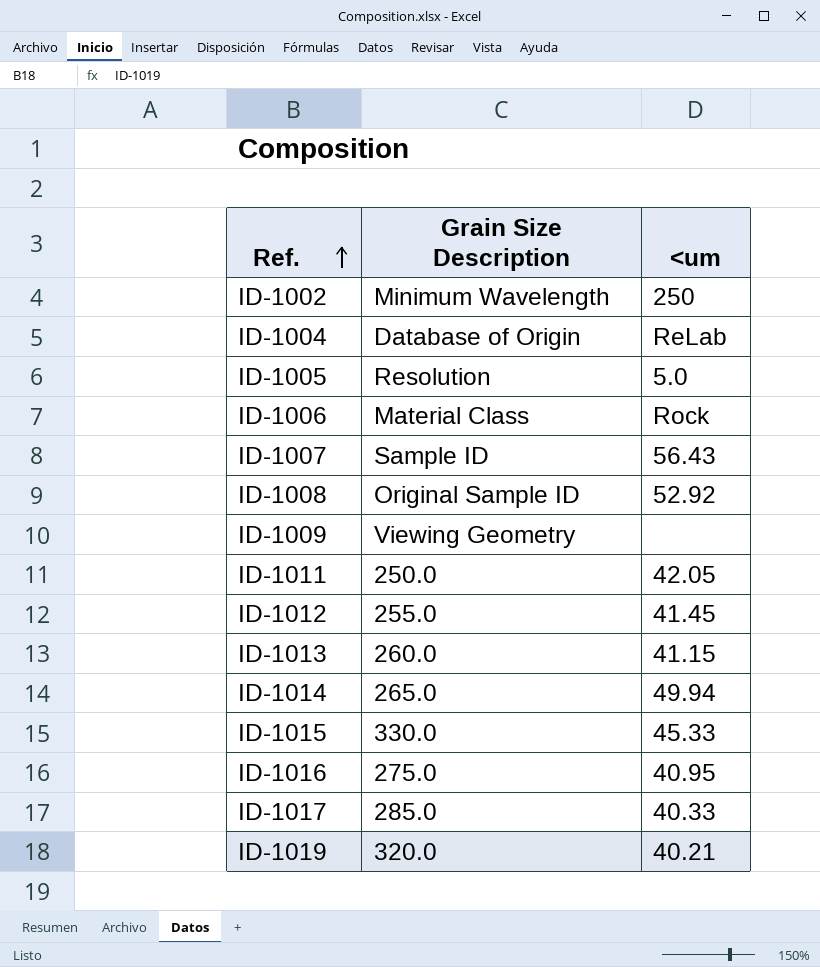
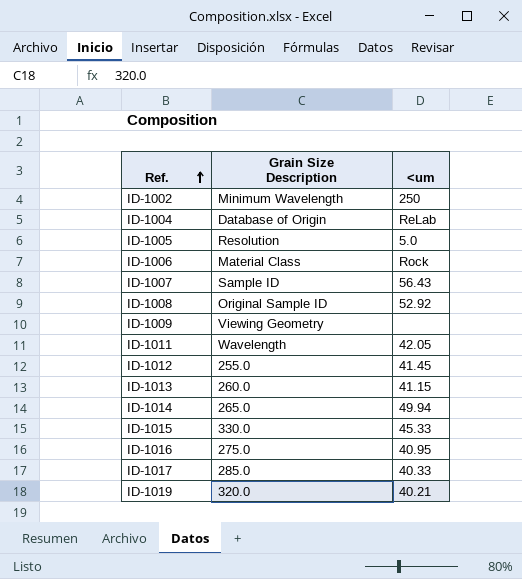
ID-1011 | Grain Size Description: 250.0 -> Wavelength

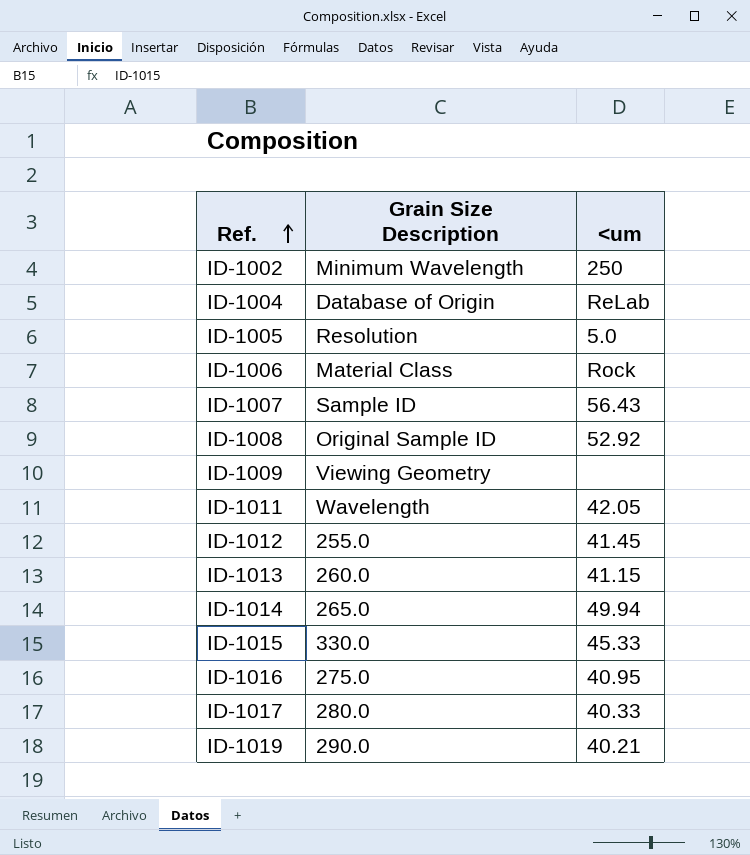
ID-1017 | Grain Size Description: 285.0 -> 280.0
ID-1019 | Grain Size Description: 320.0 -> 290.0

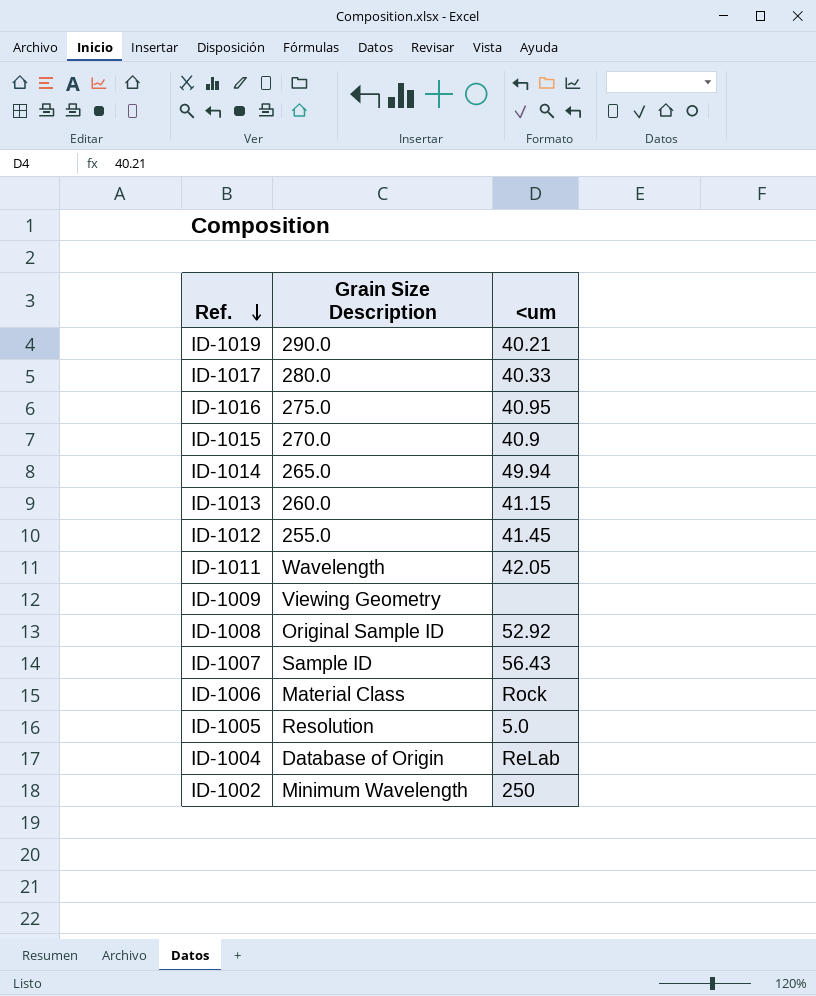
row order: Ref. ascending -> Ref. descending
ID-1015 | Grain Size Description: 330.0 -> 270.0
ID-1015 | <um: 45.33 -> 40.9

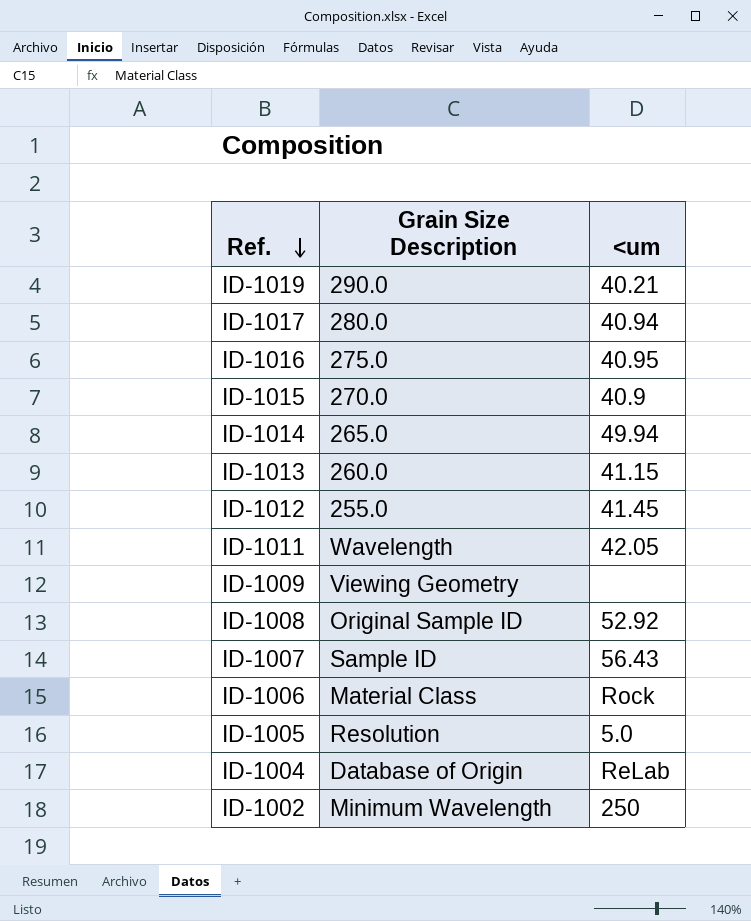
ID-1017 | <um: 40.33 -> 40.94

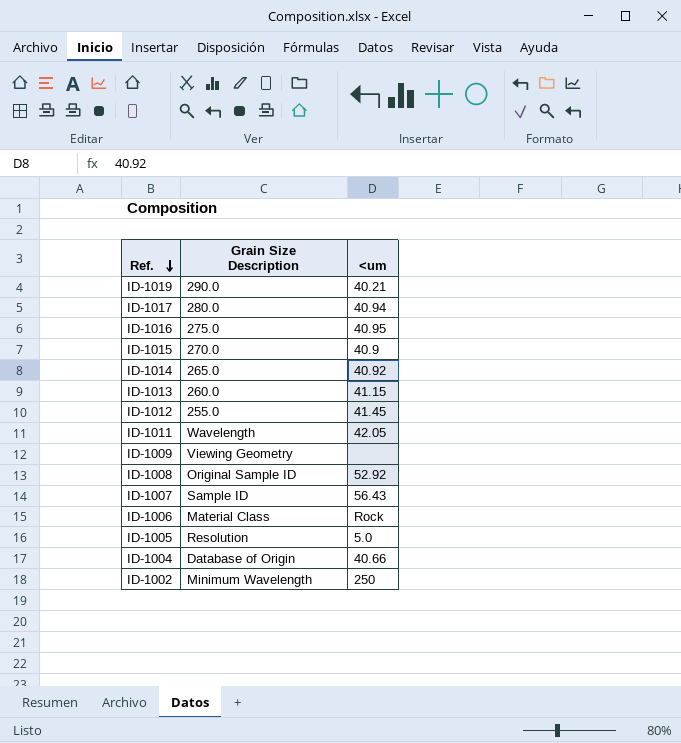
ID-1014 | <um: 49.94 -> 40.92
ID-1004 | <um: ReLab -> 40.66

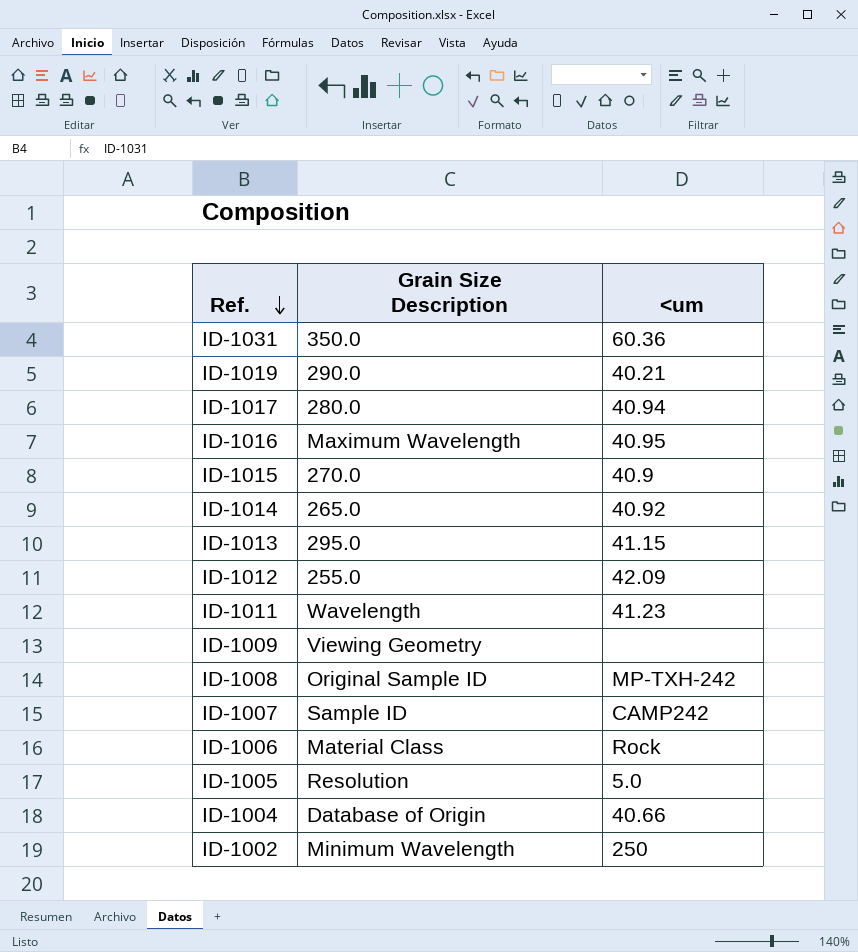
row ID-1031: none -> 350.0 | 60.36
ID-1016 | Grain Size Description: 275.0 -> Maximum Wavelength
ID-1013 | Grain Size Description: 260.0 -> 295.0
ID-1012 | <um: 41.45 -> 42.09
ID-1011 | <um: 42.05 -> 41.23
ID-1008 | <um: 52.92 -> MP-TXH-242
ID-1007 | <um: 56.43 -> CAMP242

